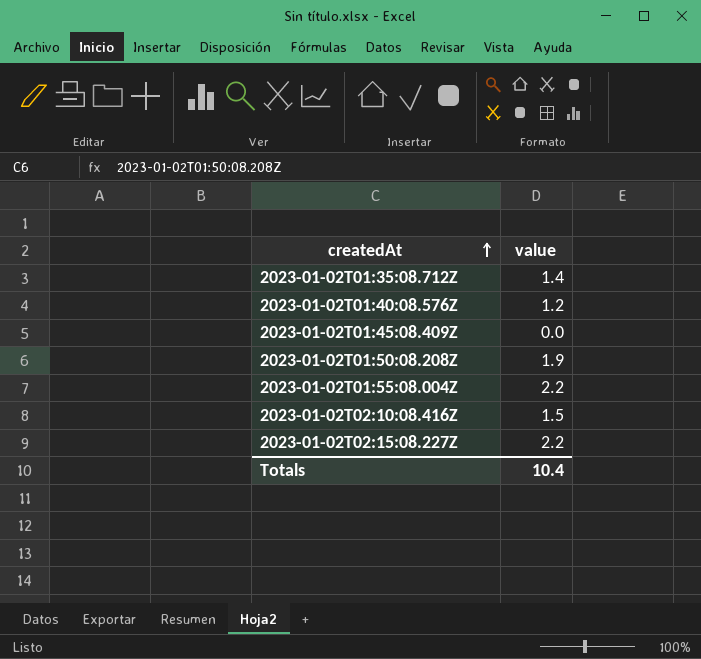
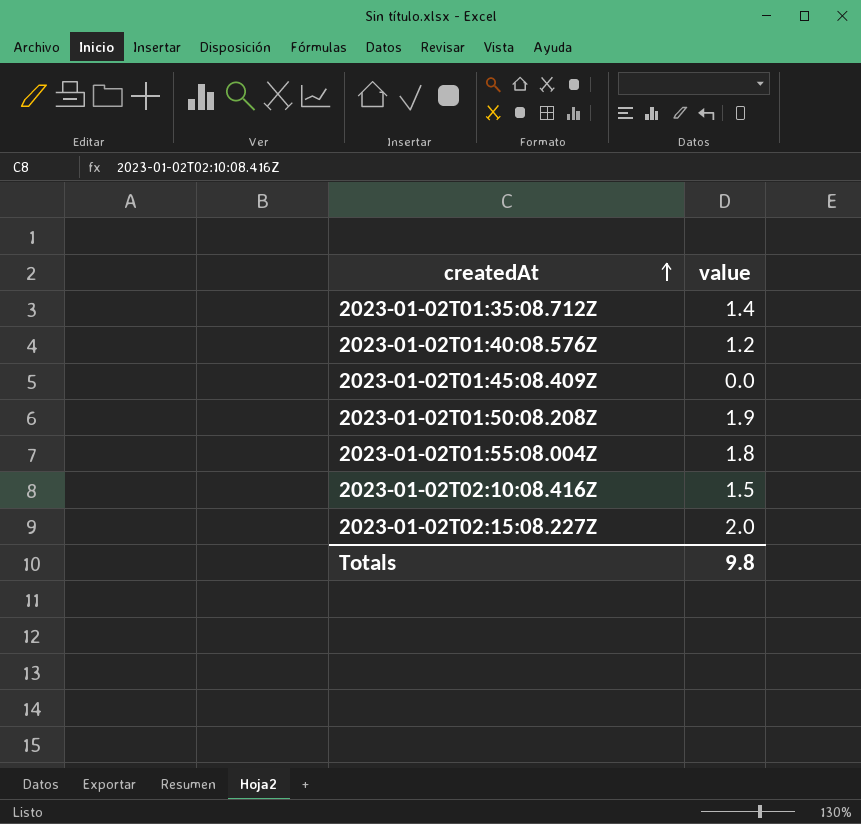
2023-01-02T01:55:08.004Z | value: 2.2 -> 1.8
2023-01-02T02:15:08.227Z | value: 2.2 -> 2.0
Totals | value: 10.4 -> 9.8

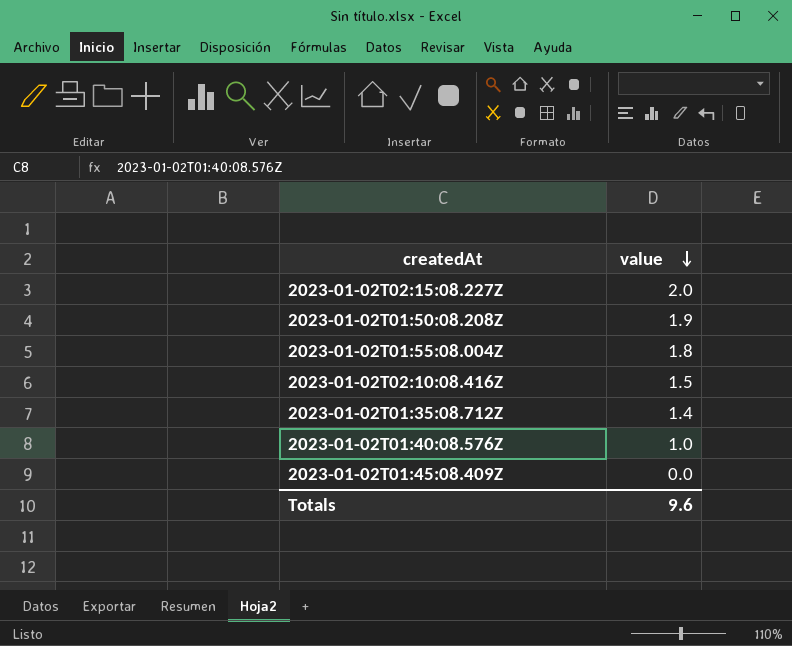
row order: createdAt ascending -> value descending
2023-01-02T01:40:08.576Z | value: 1.2 -> 1.0
Totals | value: 9.8 -> 9.6

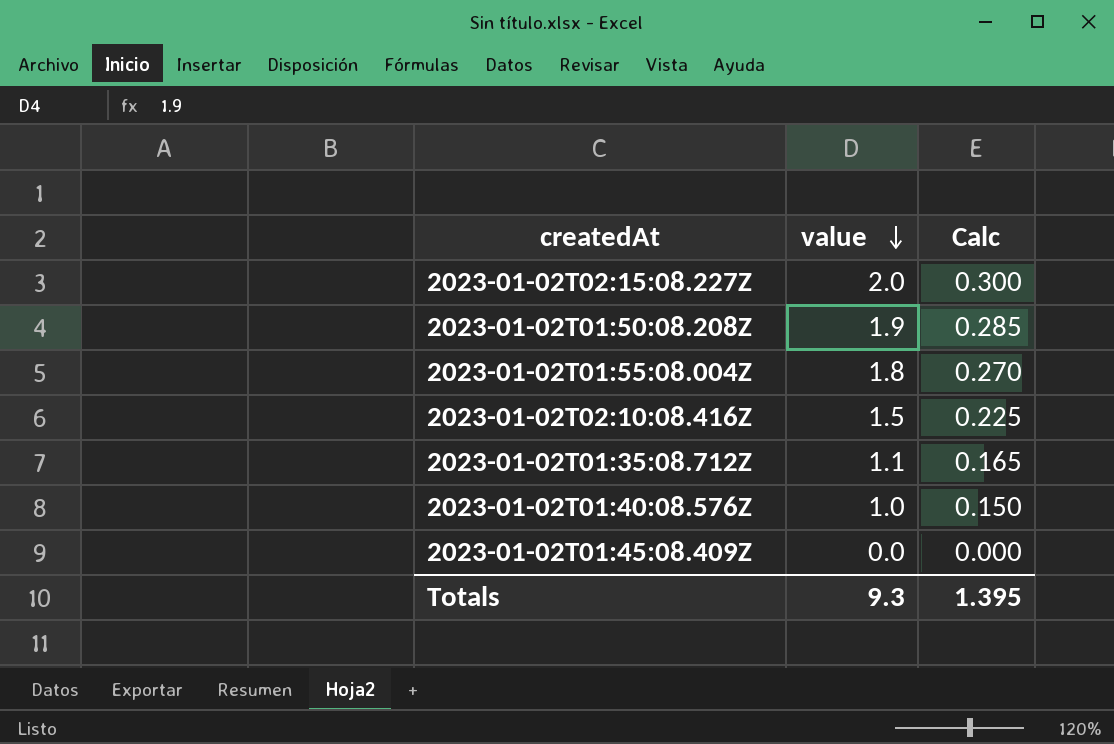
column Calc | formula: none -> [value] * 0.15
2023-01-02T01:35:08.712Z | value: 1.4 -> 1.1
Totals | value: 9.6 -> 9.3

